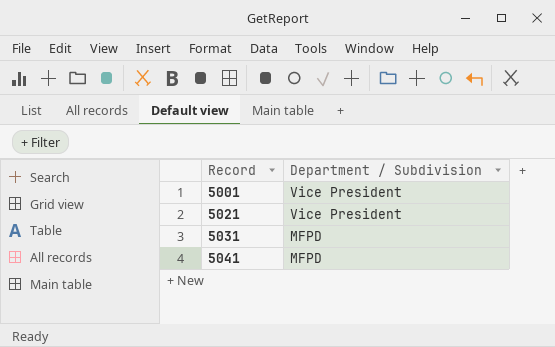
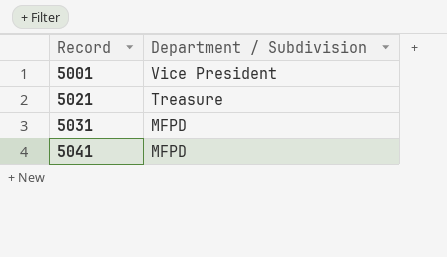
5021 | Department / Subdivision: Vice President -> Treasure

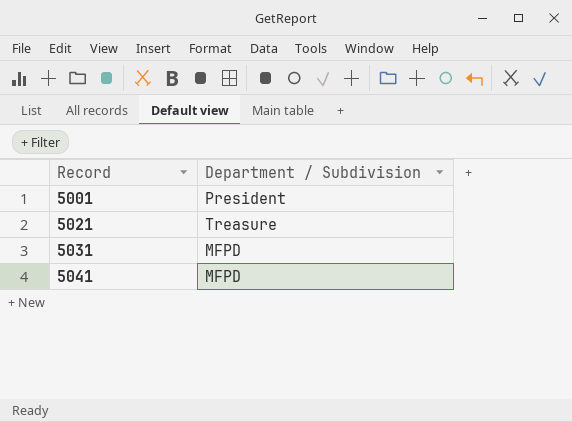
5001 | Department / Subdivision: Vice President -> President

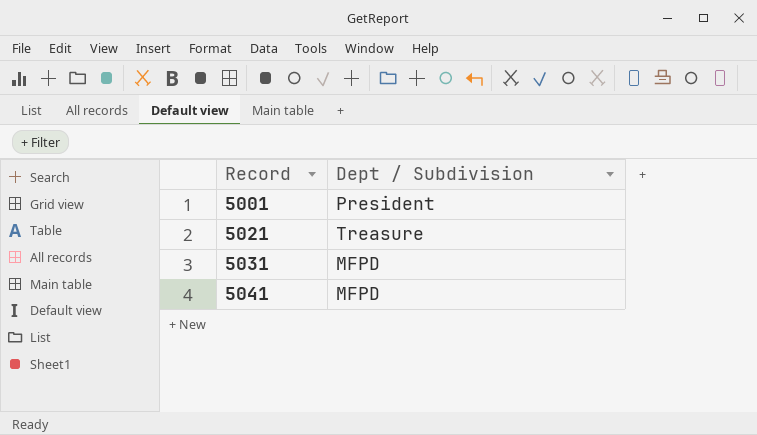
column name: Department / Subdivision -> Dept / Subdivision

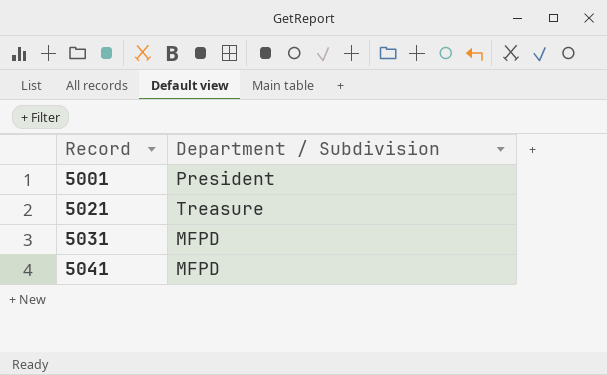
column name: Dept / Subdivision -> Department / Subdivision

